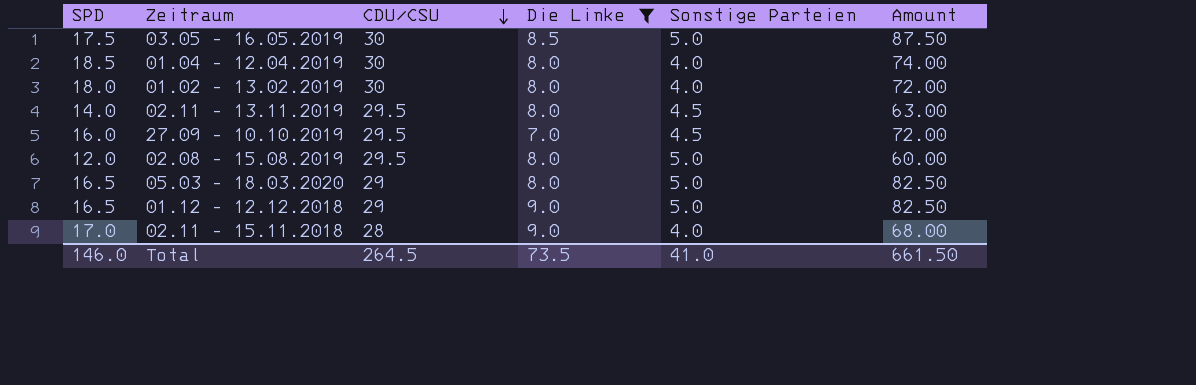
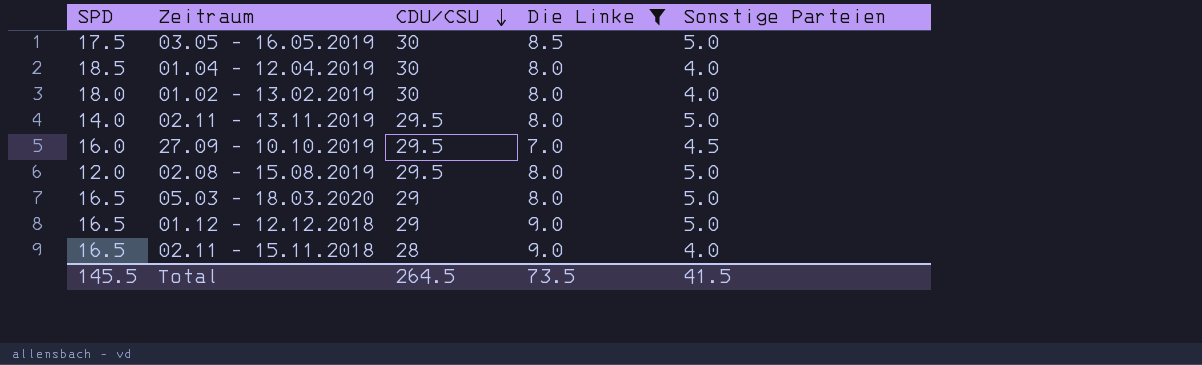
column Amount | formula: [SPD] * [Sonstige Parteien] -> none
02.11 - 13.11.2019 | Sonstige Parteien: 4.5 -> 5.0
02.11 - 15.11.2018 | SPD: 17.0 -> 16.5
Total | SPD: 146.0 -> 145.5
Total | Sonstige Parteien: 41.0 -> 41.5

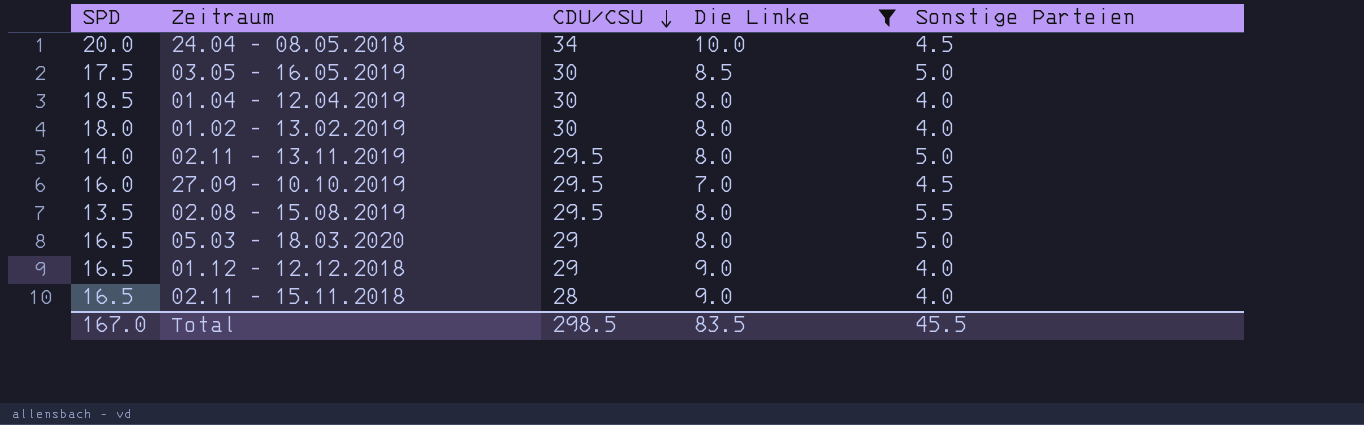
row 24.04 - 08.05.2018: none -> 20.0 | 34 | 10.0 | 4.5
02.08 - 15.08.2019 | SPD: 12.0 -> 13.5
02.08 - 15.08.2019 | Sonstige Parteien: 5.0 -> 5.5
01.12 - 12.12.2018 | Sonstige Parteien: 5.0 -> 4.0
Total | SPD: 145.5 -> 167.0
Total | CDU/CSU: 264.5 -> 298.5
Total | Die Linke: 73.5 -> 83.5
Total | Sonstige Parteien: 41.5 -> 45.5

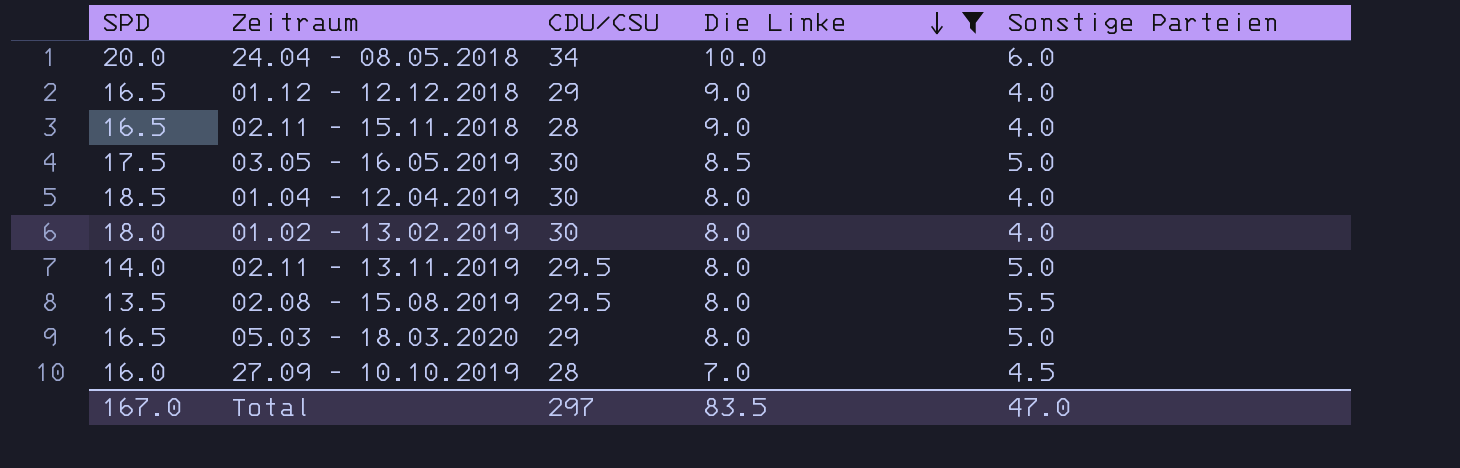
row order: CDU/CSU descending -> Die Linke descending
24.04 - 08.05.2018 | Sonstige Parteien: 4.5 -> 6.0
27.09 - 10.10.2019 | CDU/CSU: 29.5 -> 28
Total | CDU/CSU: 298.5 -> 297
Total | Sonstige Parteien: 45.5 -> 47.0

